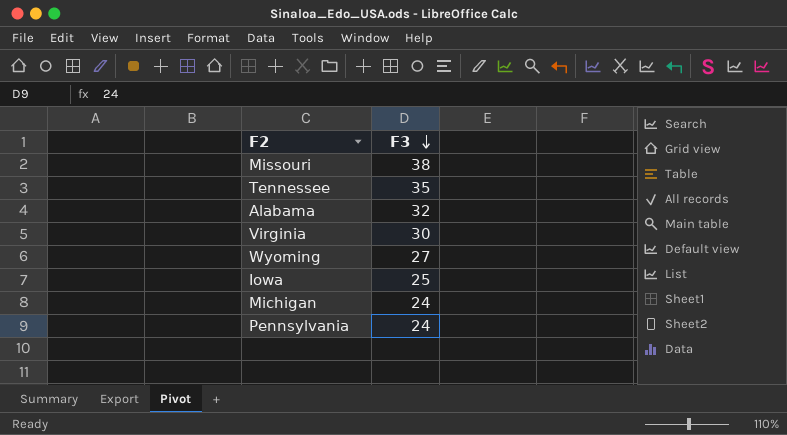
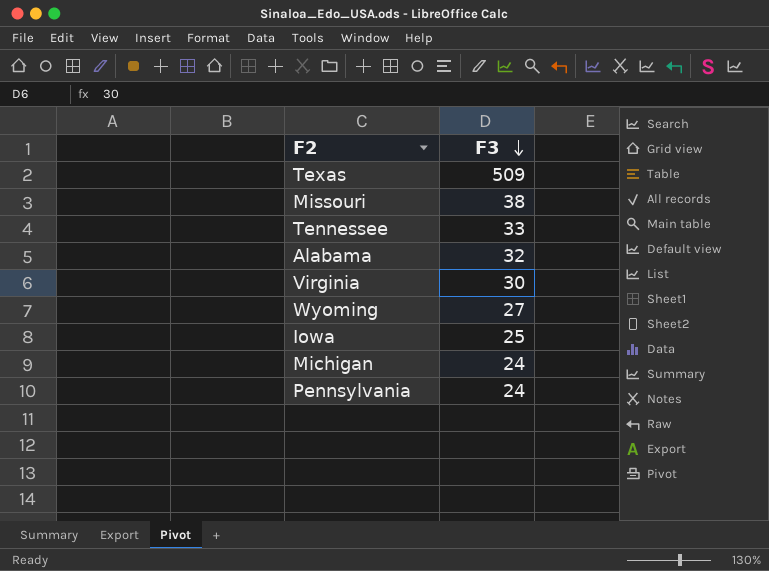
row Texas: none -> 509
Tennessee | F3: 35 -> 33

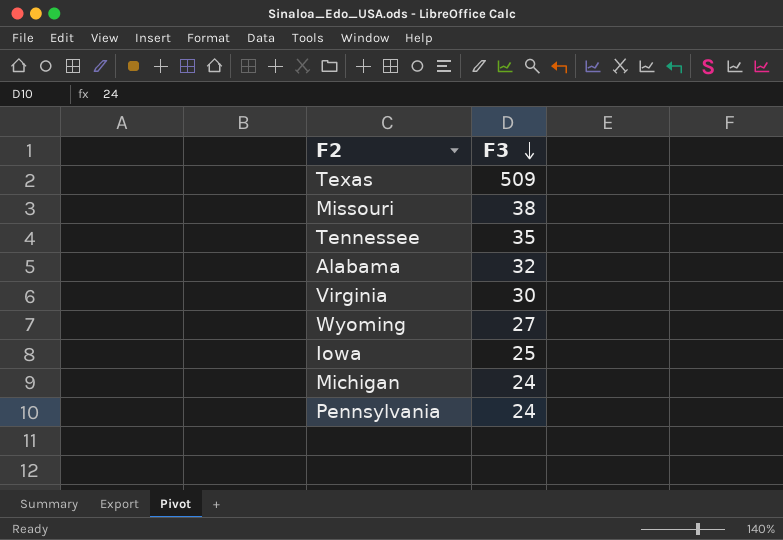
Tennessee | F3: 33 -> 35

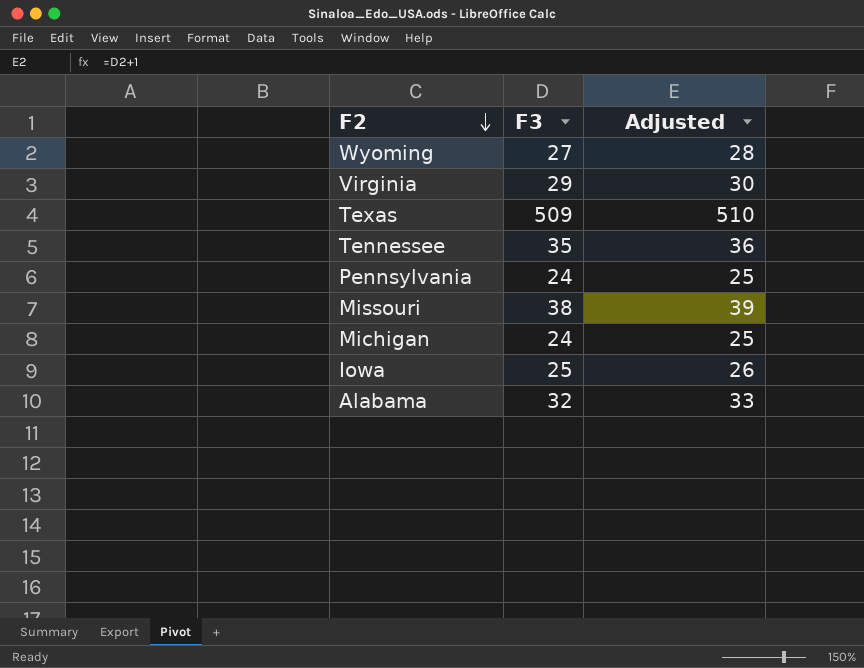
row order: F3 descending -> F2 descending
column Adjusted | formula: none -> [F3] + 1
Virginia | F3: 30 -> 29

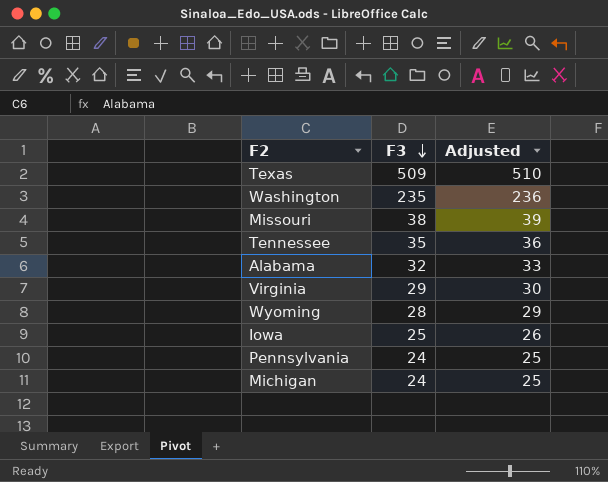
row order: F2 descending -> F3 descending
row Washington: none -> 235 | 236
Wyoming | F3: 27 -> 28
Wyoming | Adjusted: 28 -> 29

